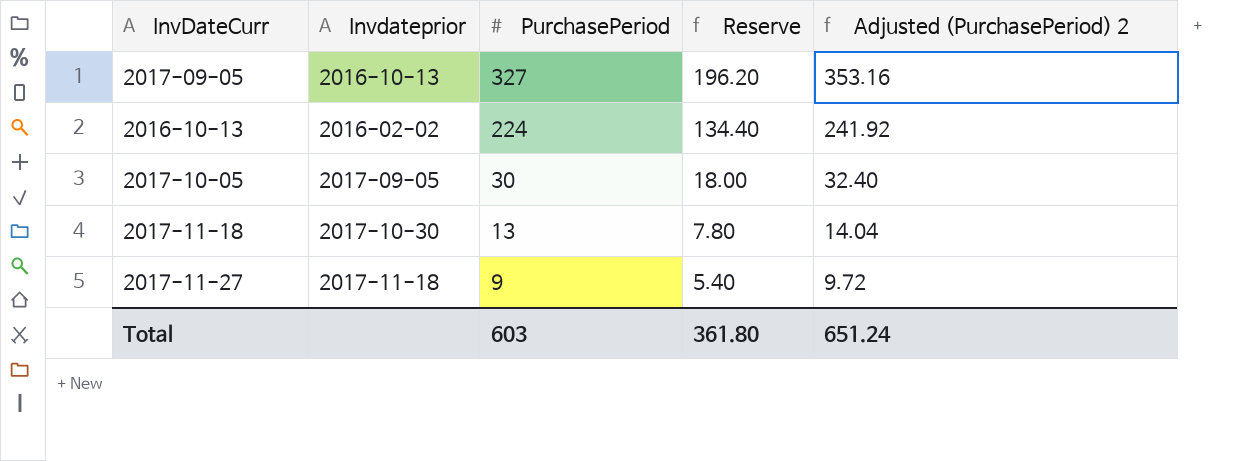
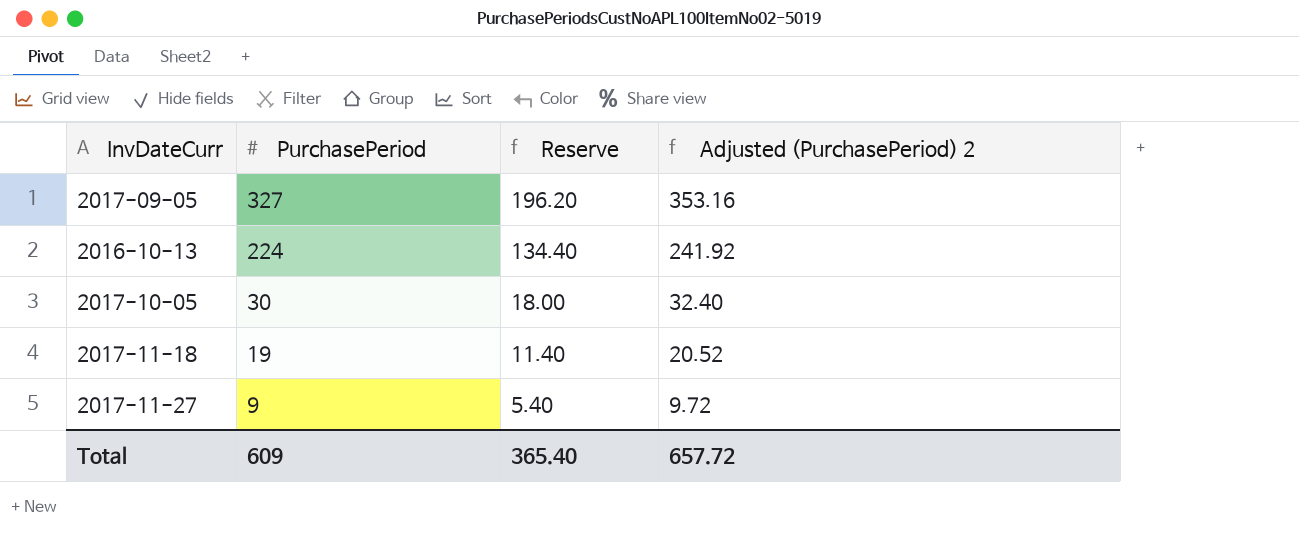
column Invdateprior | position: 2 -> none
2017-11-18 | PurchasePeriod: 13 -> 19
2017-11-18 | Reserve: 7.80 -> 11.40
2017-11-18 | Adjusted (PurchasePeriod) 2: 14.04 -> 20.52
Total | PurchasePeriod: 603 -> 609
Total | Reserve: 361.80 -> 365.40
Total | Adjusted (PurchasePeriod) 2: 651.24 -> 657.72

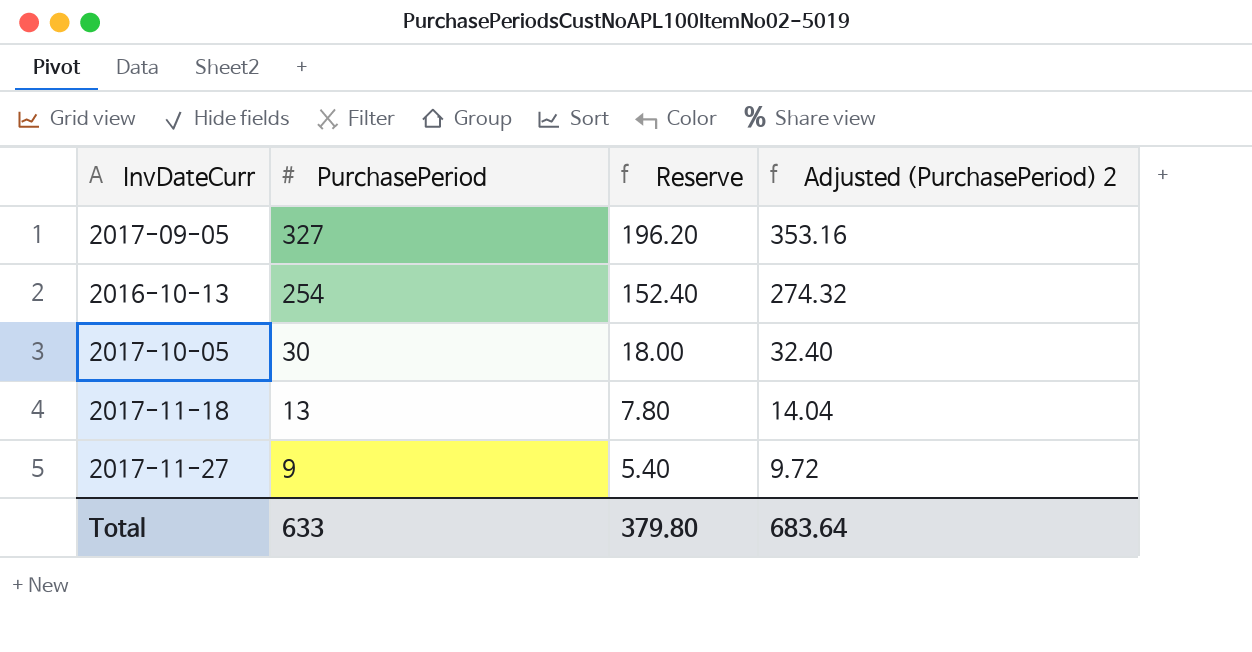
2016-10-13 | PurchasePeriod: 224 -> 254
2016-10-13 | Reserve: 134.40 -> 152.40
2016-10-13 | Adjusted (PurchasePeriod) 2: 241.92 -> 274.32
2017-11-18 | PurchasePeriod: 19 -> 13
2017-11-18 | Reserve: 11.40 -> 7.80
2017-11-18 | Adjusted (PurchasePeriod) 2: 20.52 -> 14.04
Total | PurchasePeriod: 609 -> 633
Total | Reserve: 365.40 -> 379.80
Total | Adjusted (PurchasePeriod) 2: 657.72 -> 683.64

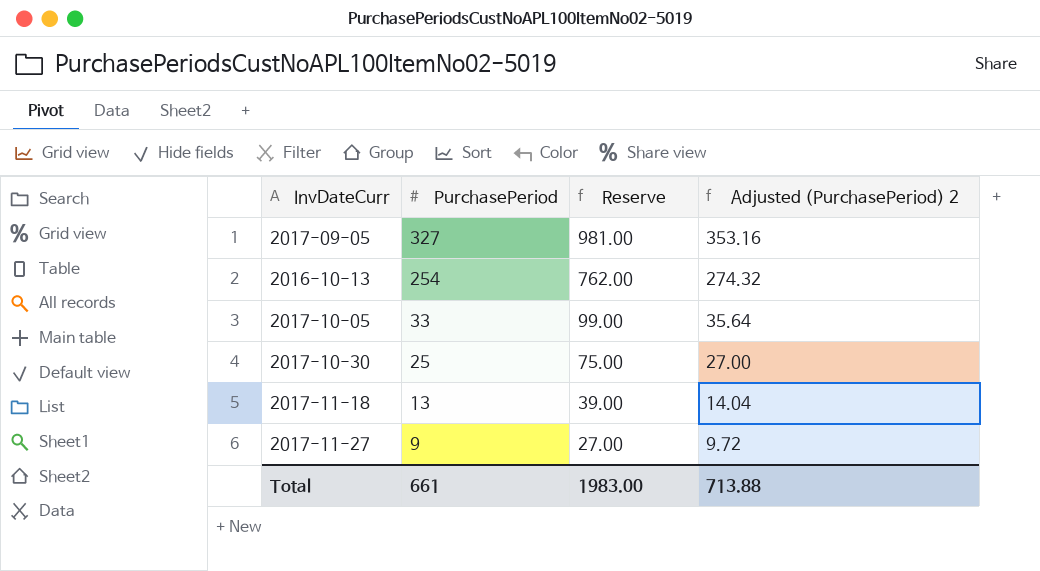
column Reserve | formula: [PurchasePeriod] * 0.6 -> [PurchasePeriod] * 3
2017-10-05 | PurchasePeriod: 30 -> 33
2017-10-05 | Adjusted (PurchasePeriod) 2: 32.40 -> 35.64
row 2017-10-30: none -> 25 | 75.00 | 27.00
Total | PurchasePeriod: 633 -> 661
Total | Reserve: 379.80 -> 1983.00
Total | Adjusted (PurchasePeriod) 2: 683.64 -> 713.88

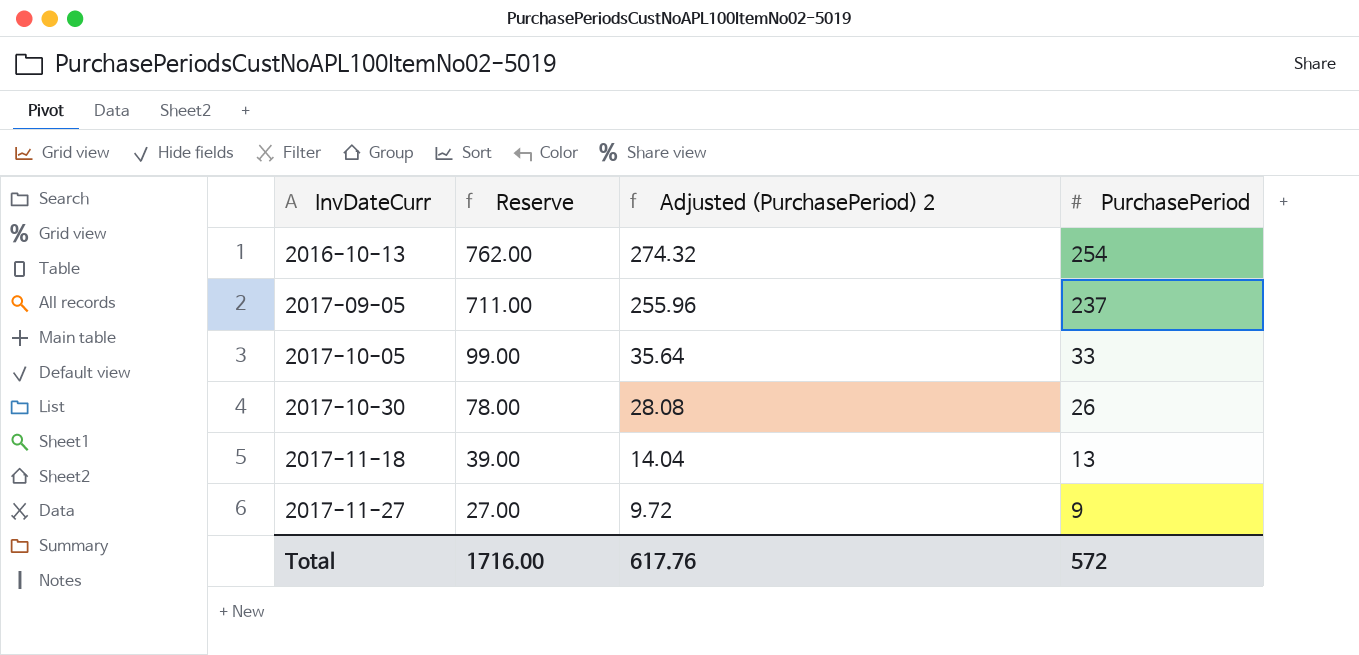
row order: PurchasePeriod descending -> InvDateCurr ascending
column PurchasePeriod | position: 2 -> 4
2017-09-05 | Reserve: 981.00 -> 711.00
2017-09-05 | Adjusted (PurchasePeriod) 2: 353.16 -> 255.96
2017-09-05 | PurchasePeriod: 327 -> 237
2017-10-30 | Reserve: 75.00 -> 78.00
2017-10-30 | Adjusted (PurchasePeriod) 2: 27.00 -> 28.08
2017-10-30 | PurchasePeriod: 25 -> 26
Total | Reserve: 1983.00 -> 1716.00
Total | Adjusted (PurchasePeriod) 2: 713.88 -> 617.76
Total | PurchasePeriod: 661 -> 572

